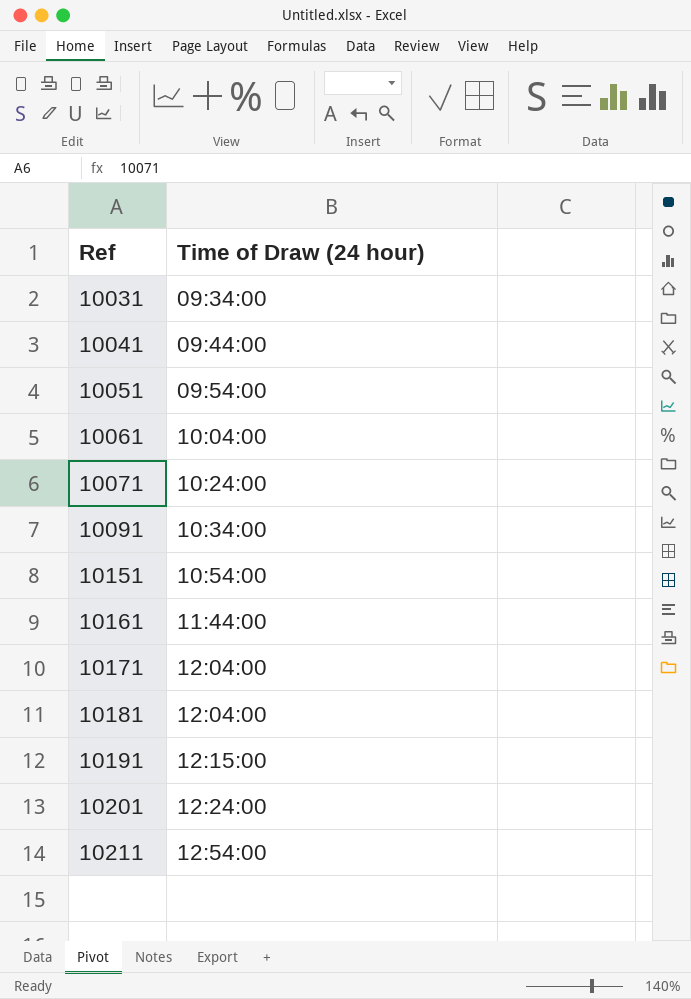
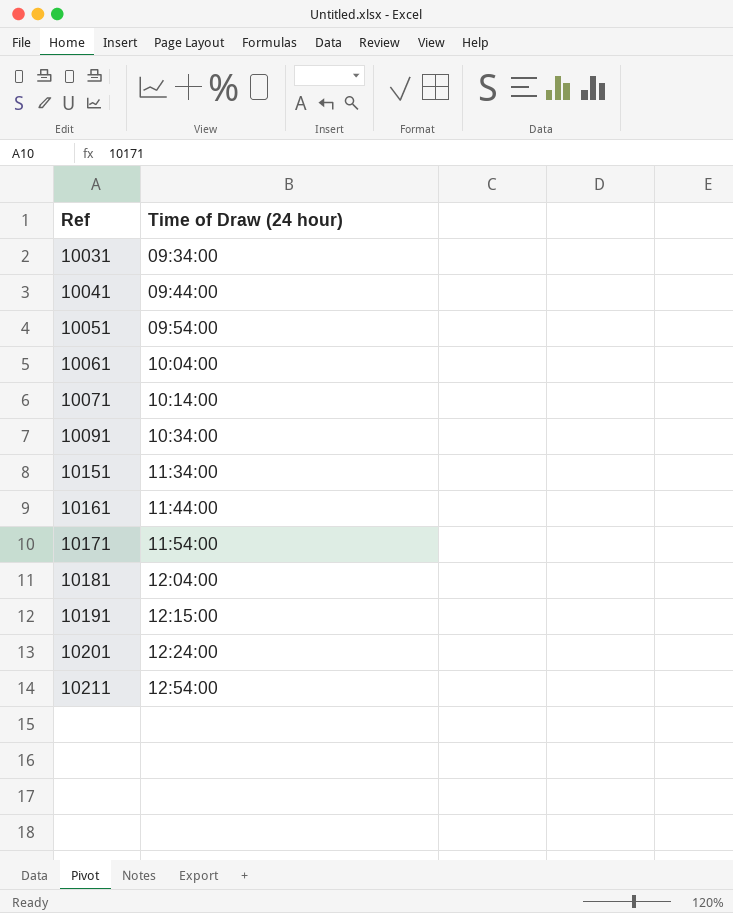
10071 | Time of Draw (24 hour): 10:24:00 -> 10:14:00
10151 | Time of Draw (24 hour): 10:54:00 -> 11:34:00
10171 | Time of Draw (24 hour): 12:04:00 -> 11:54:00

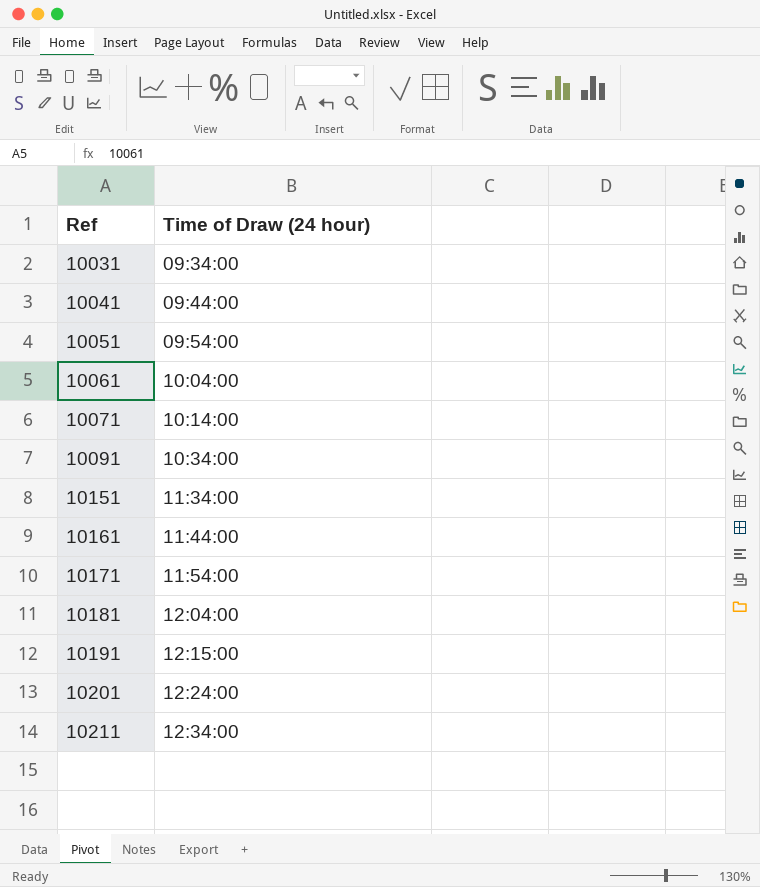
10211 | Time of Draw (24 hour): 12:54:00 -> 12:34:00

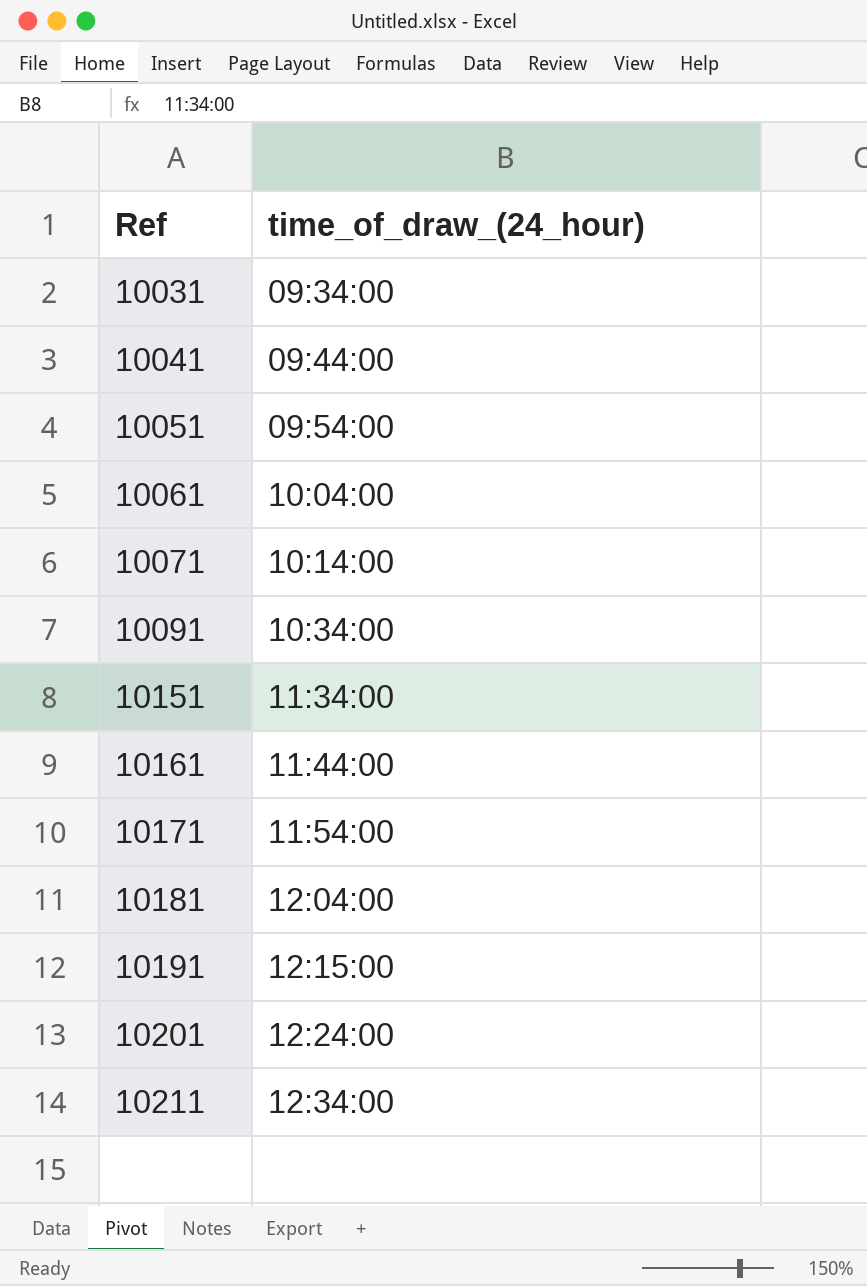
column name: Time of Draw (24 hour) -> time_of_draw_(24_hour)

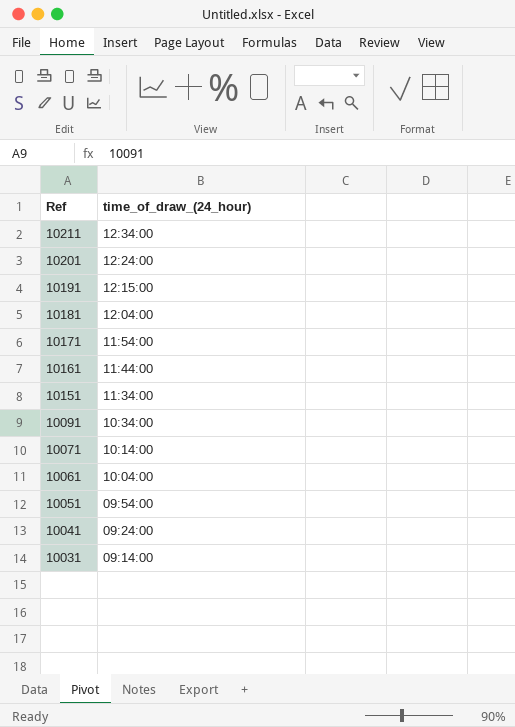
row order: Ref ascending -> Ref descending
10041 | time_of_draw_(24_hour): 09:44:00 -> 09:24:00
10031 | time_of_draw_(24_hour): 09:34:00 -> 09:14:00

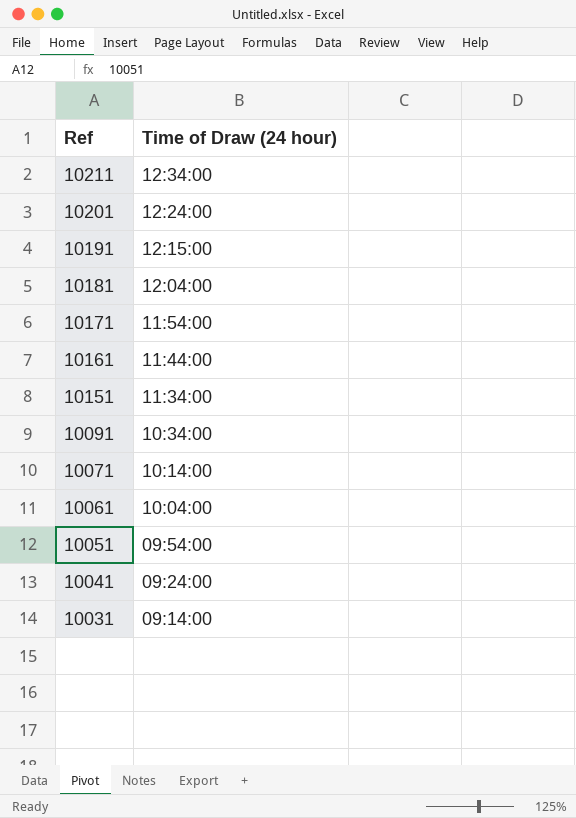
column name: time_of_draw_(24_hour) -> Time of Draw (24 hour)

